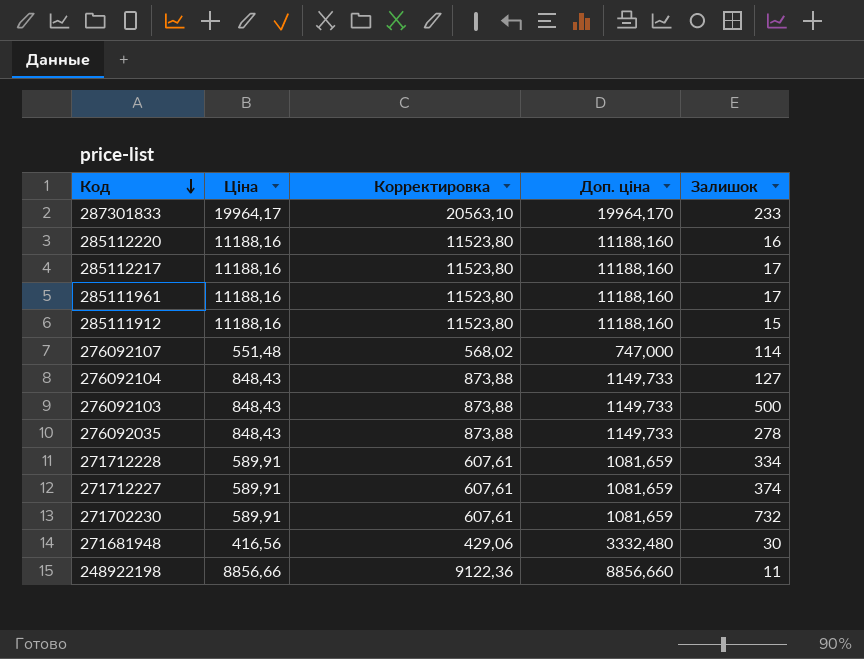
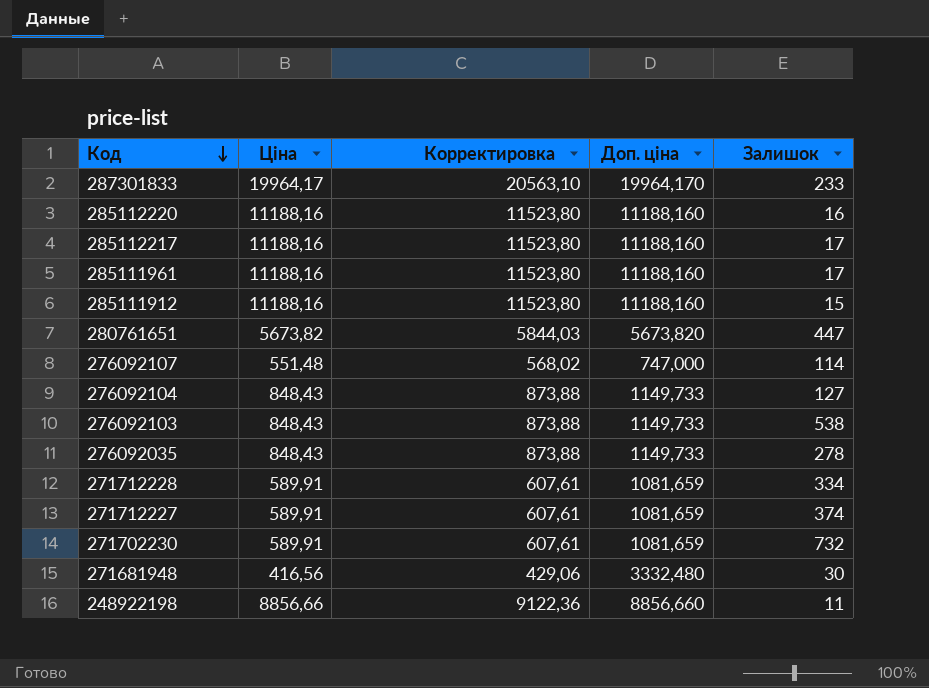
row 280761651: none -> 5673,82 | 5844,03 | 5673,820 | 447
276092103 | Залишок: 500 -> 538

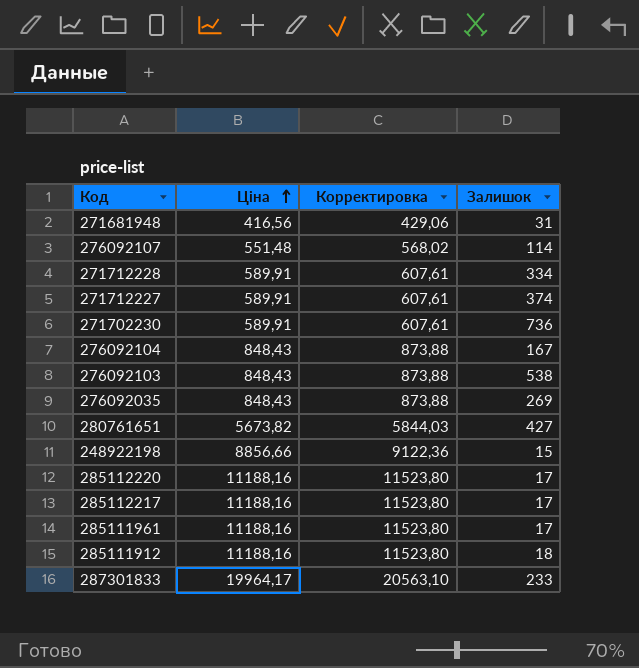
row order: Код descending -> Ціна ascending
column Доп. ціна | position: 4 -> none
271681948 | Залишок: 30 -> 31
271702230 | Залишок: 732 -> 736
276092104 | Залишок: 127 -> 167
276092035 | Залишок: 278 -> 269
280761651 | Залишок: 447 -> 427
248922198 | Залишок: 11 -> 15
285112220 | Залишок: 16 -> 17
285111912 | Залишок: 15 -> 18

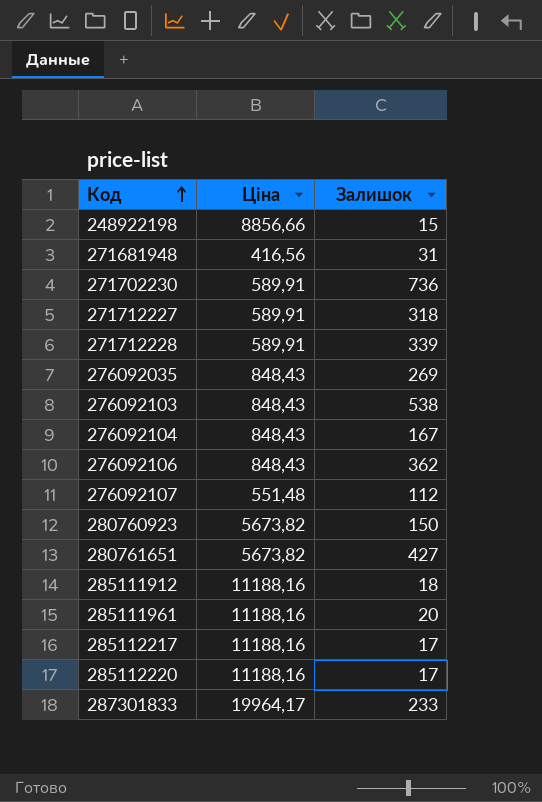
row order: Ціна ascending -> Код ascending
column Корректировка | formula: [Ціна] * 1,03 -> none
271712227 | Залишок: 374 -> 318
271712228 | Залишок: 334 -> 339
row 276092106: none -> 848,43 | 362
276092107 | Залишок: 114 -> 112
row 280760923: none -> 5673,82 | 150
285111961 | Залишок: 17 -> 20

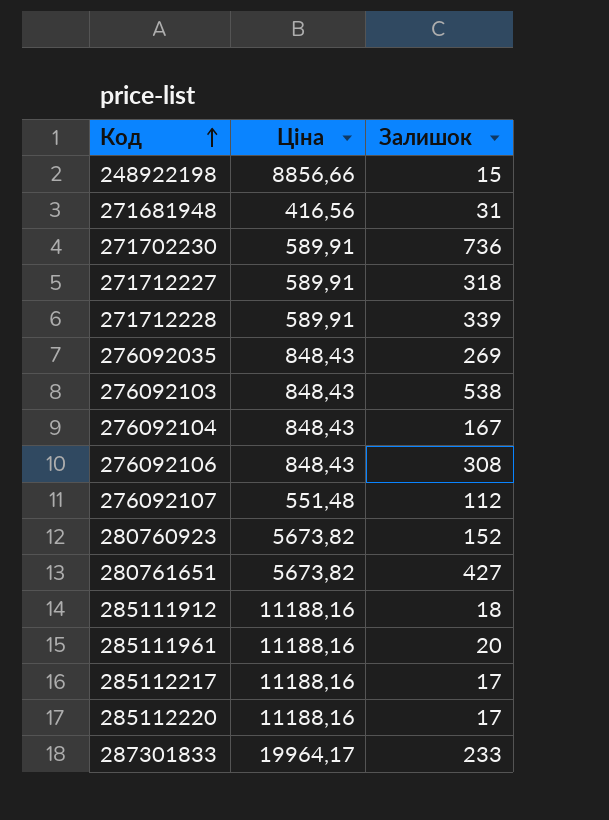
276092106 | Залишок: 362 -> 308
280760923 | Залишок: 150 -> 152

